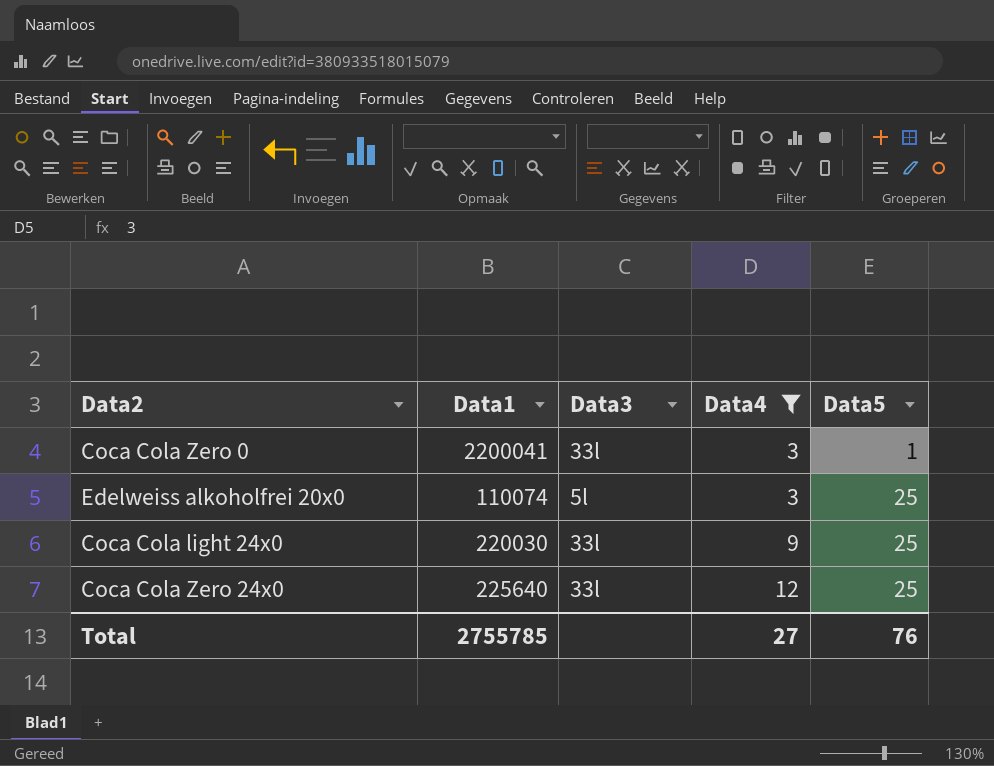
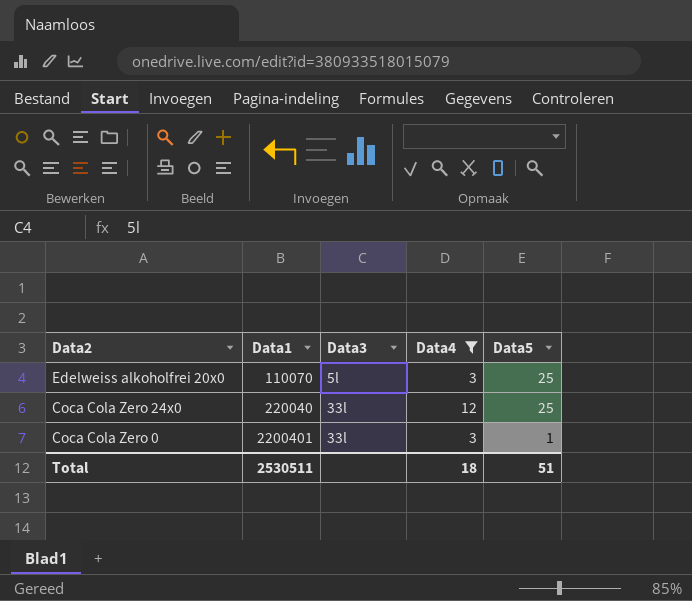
row order: Data4 ascending -> Data2 descending
row Coca Cola light 24x0: 220030 | 33l | 9 | 25 -> none
Edelweiss alkoholfrei 20x0 | Data1: 110074 -> 110070
Coca Cola Zero 24x0 | Data1: 225640 -> 220040
Coca Cola Zero 0 | Data1: 2200041 -> 2200401
Total | Data1: 2755785 -> 2530511
Total | Data4: 27 -> 18
Total | Data5: 76 -> 51

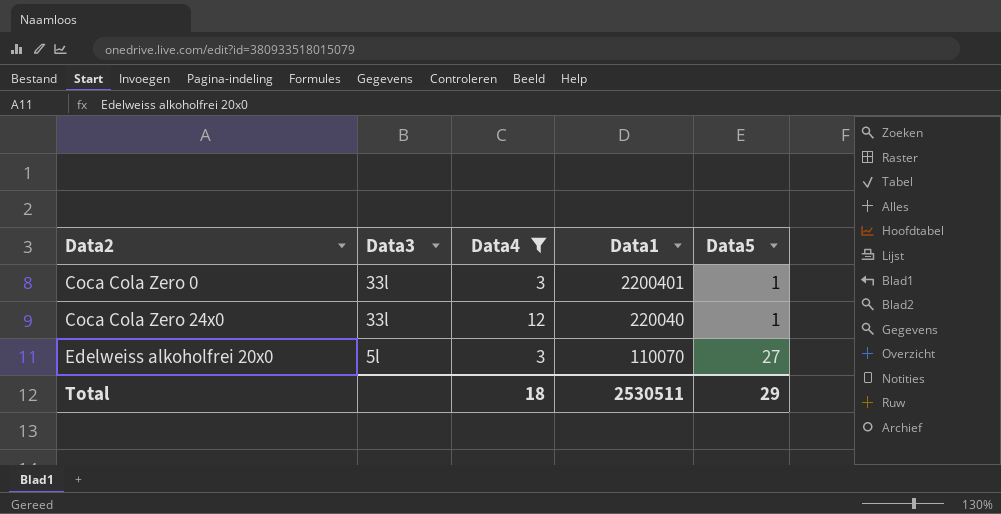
row order: Data2 descending -> Data2 ascending
column Data1 | position: 2 -> 4
Coca Cola Zero 24x0 | Data5: 25 -> 1
Edelweiss alkoholfrei 20x0 | Data5: 25 -> 27
Total | Data5: 51 -> 29

